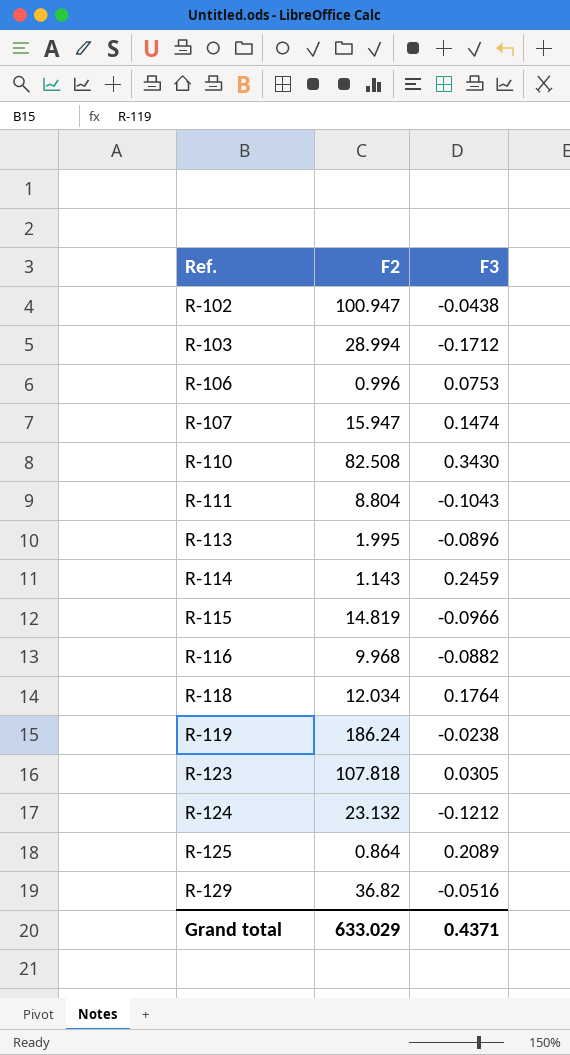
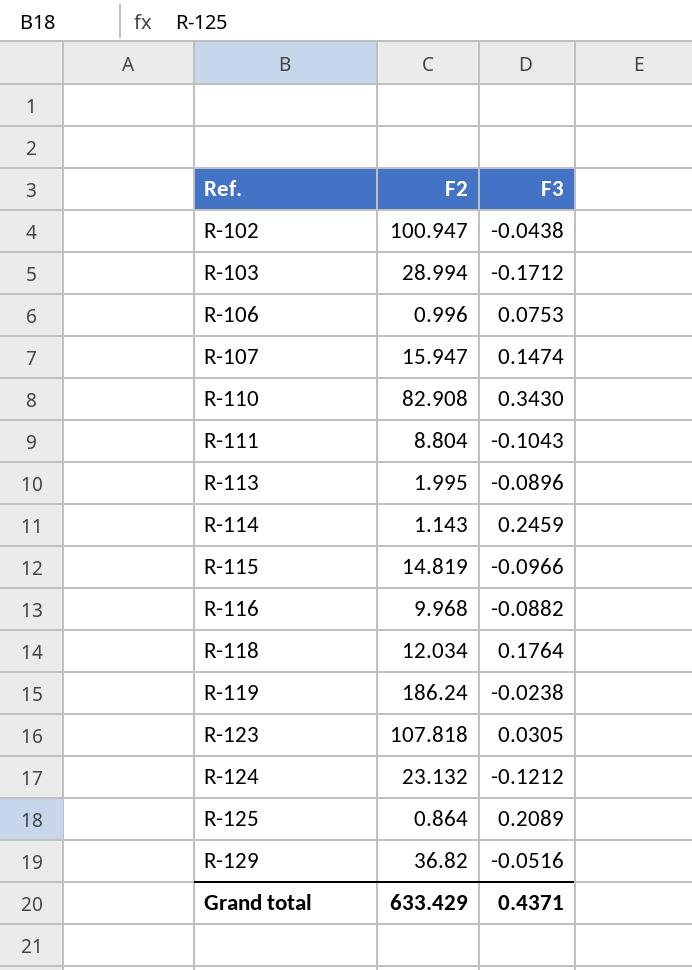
R-110 | F2: 82.508 -> 82.908
Grand total | F2: 633.029 -> 633.429

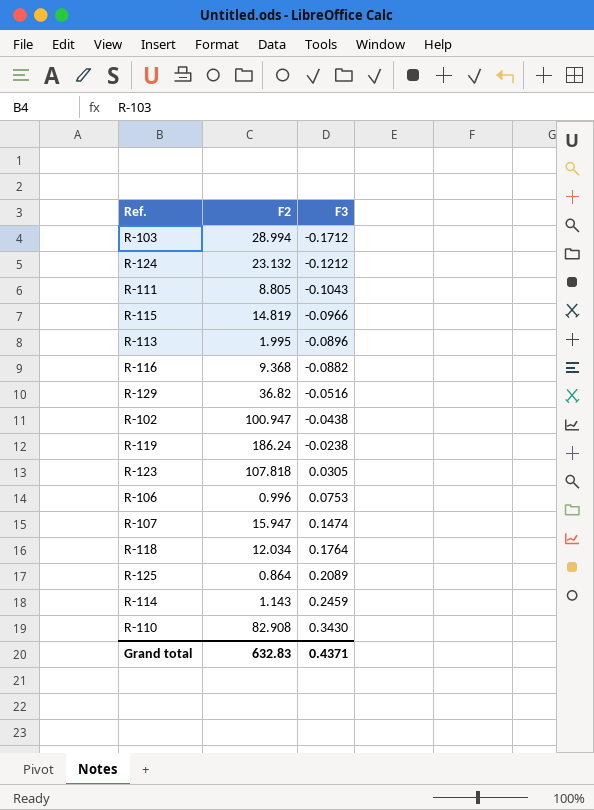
row order: Ref. ascending -> F3 ascending
R-111 | F2: 8.804 -> 8.805
R-116 | F2: 9.968 -> 9.368
Grand total | F2: 633.429 -> 632.83

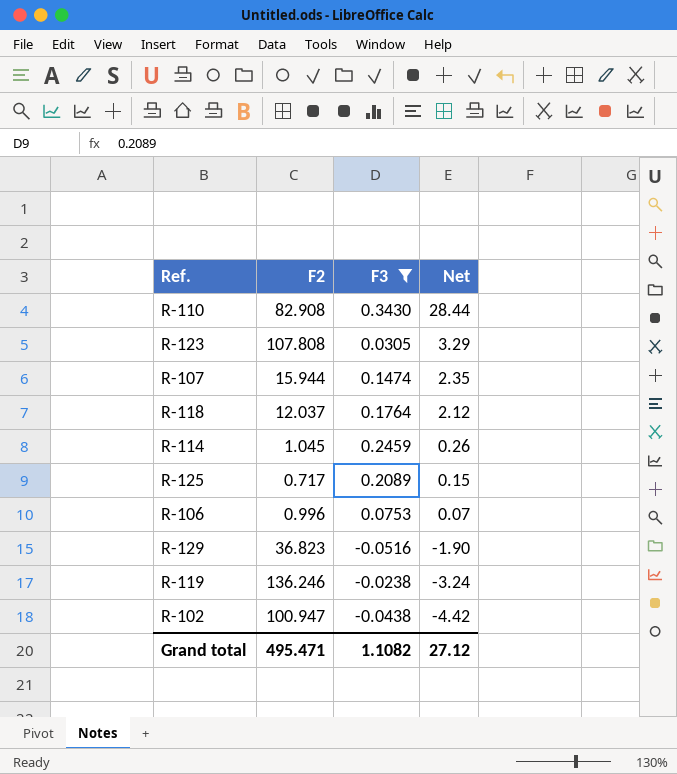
filter: none -> F3 >= -0.0516
row order: F3 ascending -> Net descending
column Net | formula: none -> [F2] * [F3]
R-123 | F2: 107.818 -> 107.808
R-107 | F2: 15.947 -> 15.944
R-118 | F2: 12.034 -> 12.037
R-114 | F2: 1.143 -> 1.045
R-125 | F2: 0.864 -> 0.717
R-129 | F2: 36.82 -> 36.823
R-119 | F2: 186.24 -> 136.246
Grand total | F2: 632.83 -> 495.471
Grand total | F3: 0.4371 -> 1.1082

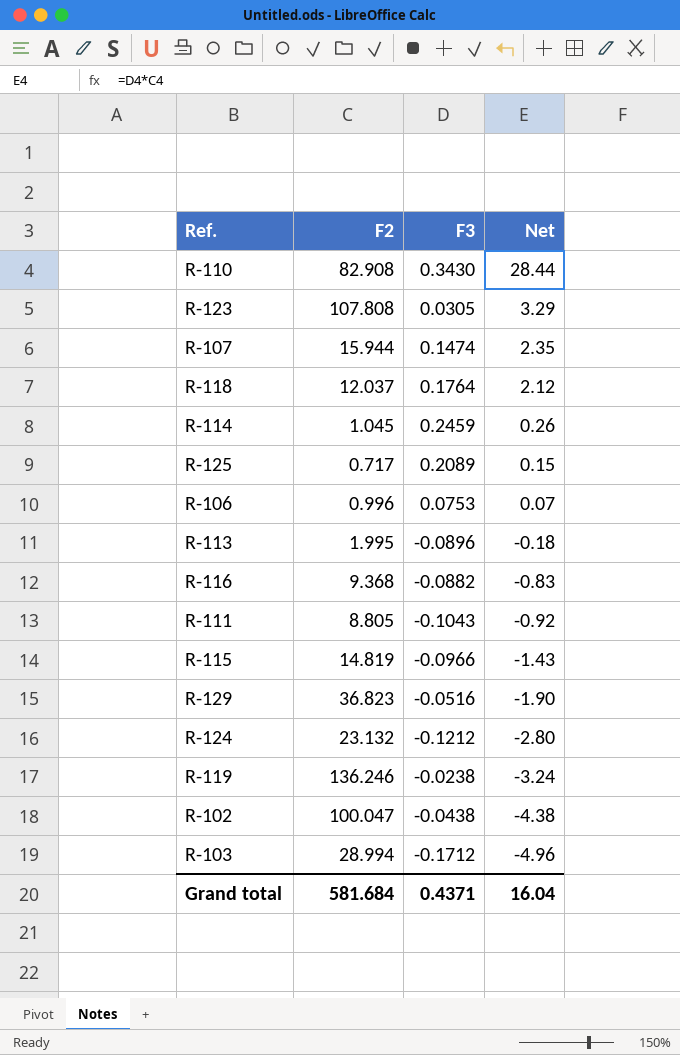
filter: F3 >= -0.0516 -> none
R-102 | F2: 100.947 -> 100.047
R-102 | Net: -4.42 -> -4.38
Grand total | F2: 495.471 -> 581.684
Grand total | F3: 1.1082 -> 0.4371
Grand total | Net: 27.12 -> 16.04

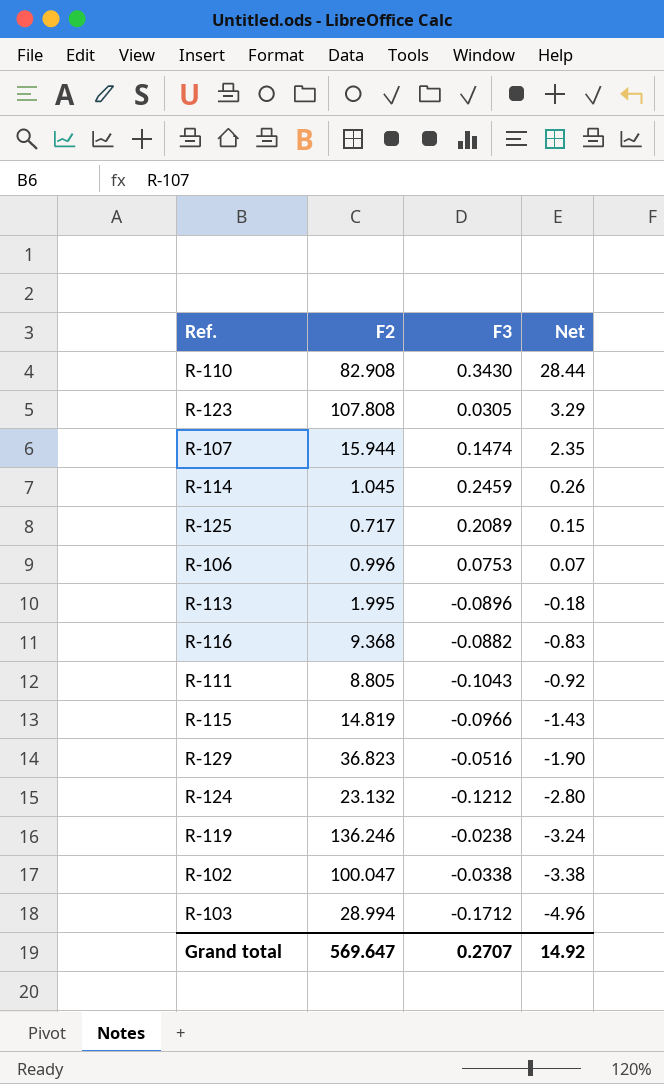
row R-118: 12.037 | 0.1764 | 2.12 -> none
R-102 | F3: -0.0438 -> -0.0338
R-102 | Net: -4.38 -> -3.38
Grand total | F2: 581.684 -> 569.647
Grand total | F3: 0.4371 -> 0.2707
Grand total | Net: 16.04 -> 14.92

